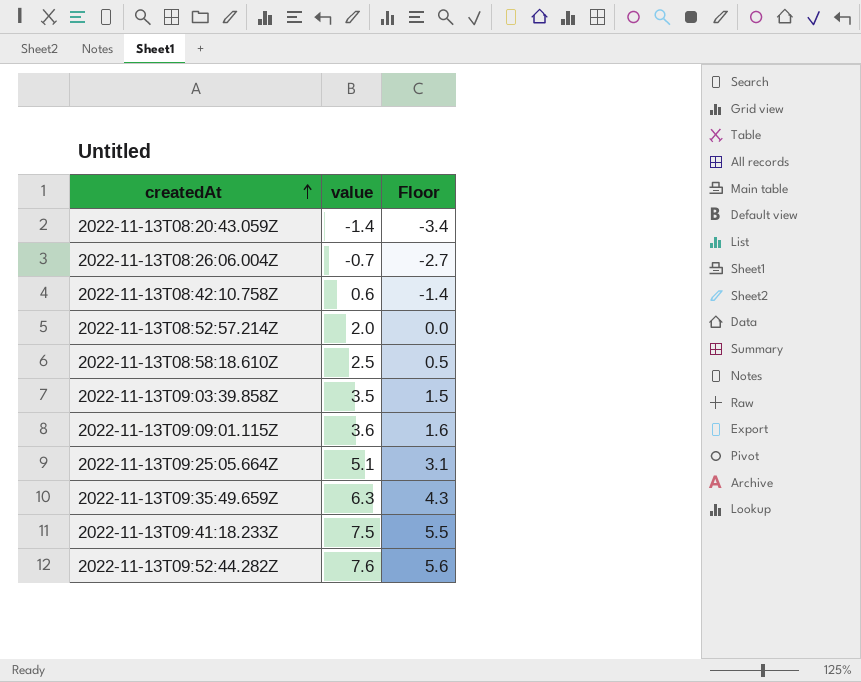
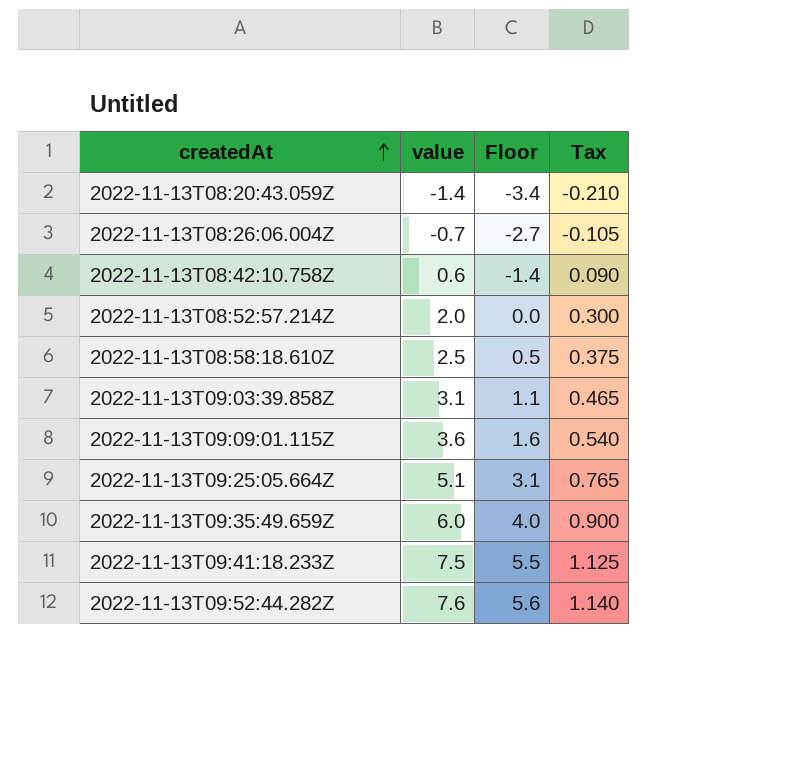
column Tax | formula: none -> [value] * 0.15
2022-11-13T09:03:39.858Z | value: 3.5 -> 3.1
2022-11-13T09:03:39.858Z | Floor: 1.5 -> 1.1
2022-11-13T09:35:49.659Z | value: 6.3 -> 6.0
2022-11-13T09:35:49.659Z | Floor: 4.3 -> 4.0

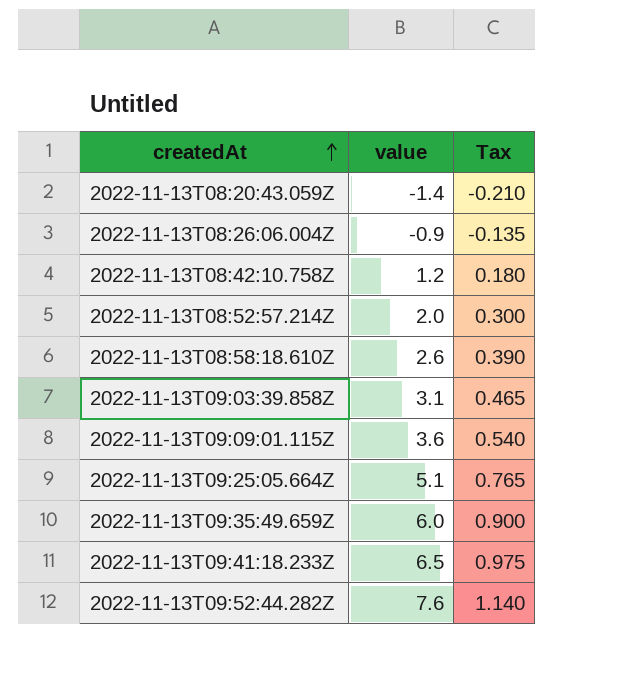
column Floor | formula: [value] - 2 -> none
2022-11-13T08:26:06.004Z | value: -0.7 -> -0.9
2022-11-13T08:26:06.004Z | Tax: -0.105 -> -0.135
2022-11-13T08:42:10.758Z | value: 0.6 -> 1.2
2022-11-13T08:42:10.758Z | Tax: 0.090 -> 0.180
2022-11-13T08:58:18.610Z | value: 2.5 -> 2.6
2022-11-13T08:58:18.610Z | Tax: 0.375 -> 0.390
2022-11-13T09:41:18.233Z | value: 7.5 -> 6.5
2022-11-13T09:41:18.233Z | Tax: 1.125 -> 0.975

